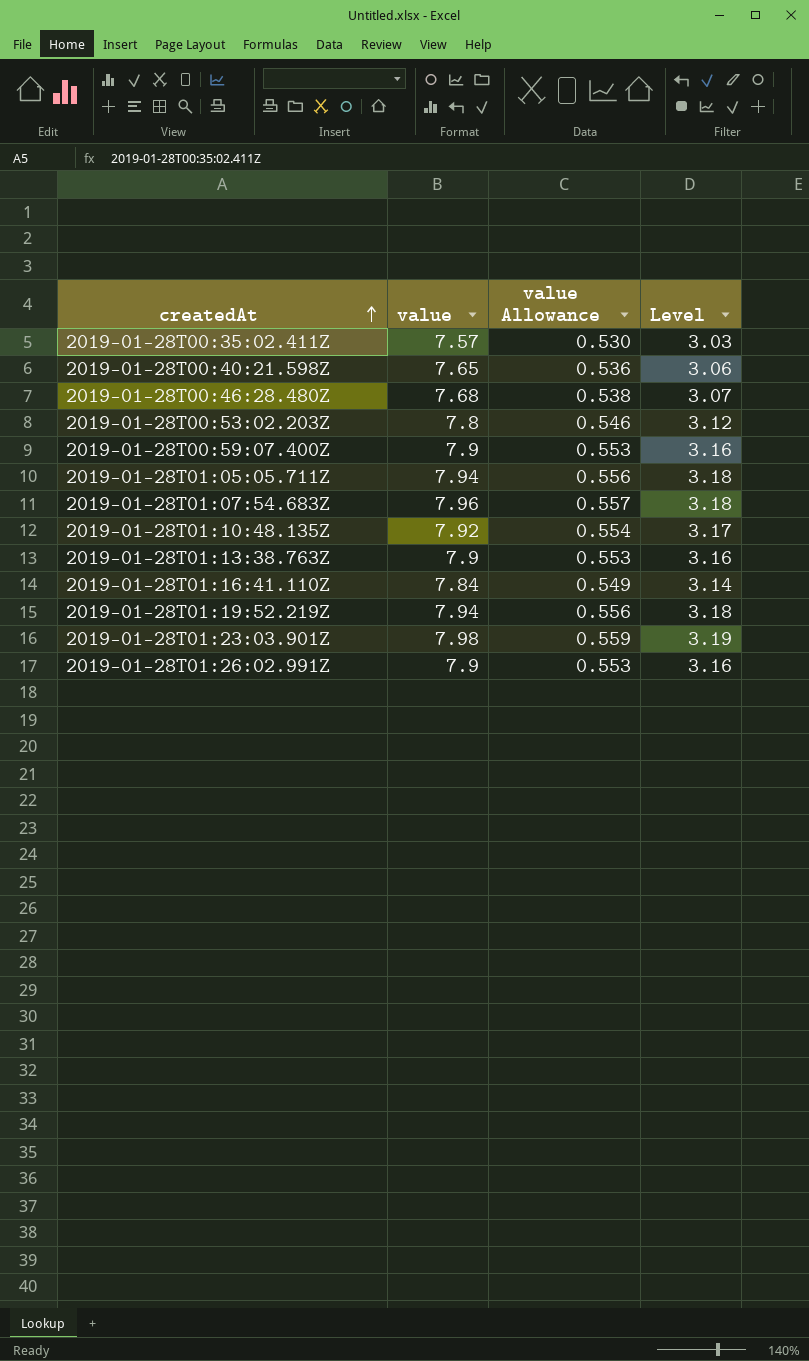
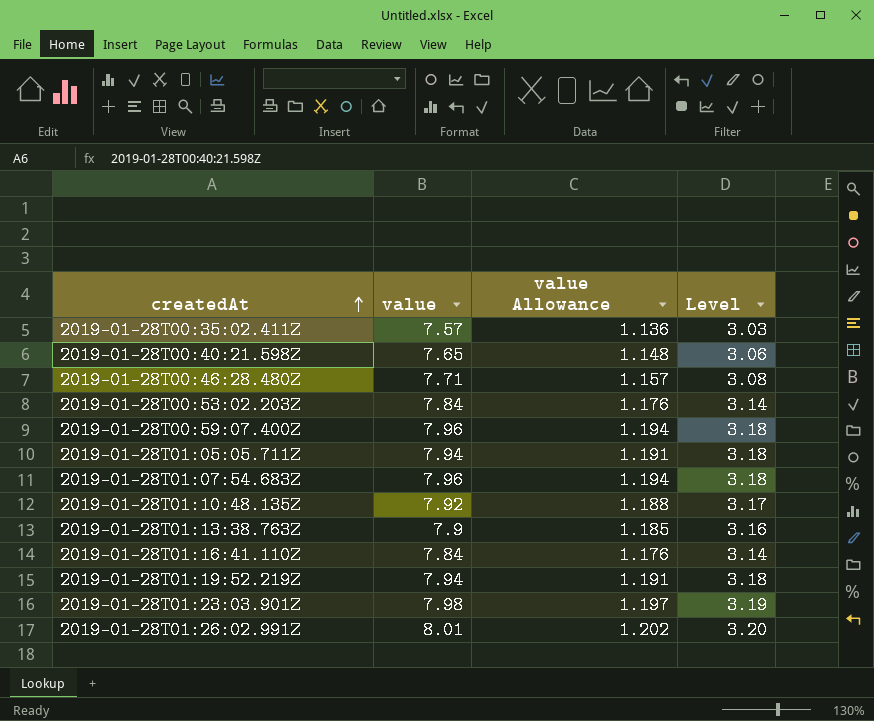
column value Allowance | formula: [value] * 0.07 -> [value] * 0.15
2019-01-28T00:46:28.480Z | value: 7.68 -> 7.71
2019-01-28T00:46:28.480Z | Level: 3.07 -> 3.08
2019-01-28T00:53:02.203Z | value: 7.8 -> 7.84
2019-01-28T00:53:02.203Z | Level: 3.12 -> 3.14
2019-01-28T00:59:07.400Z | value: 7.9 -> 7.96
2019-01-28T00:59:07.400Z | Level: 3.16 -> 3.18
2019-01-28T01:26:02.991Z | value: 7.9 -> 8.01
2019-01-28T01:26:02.991Z | Level: 3.16 -> 3.20

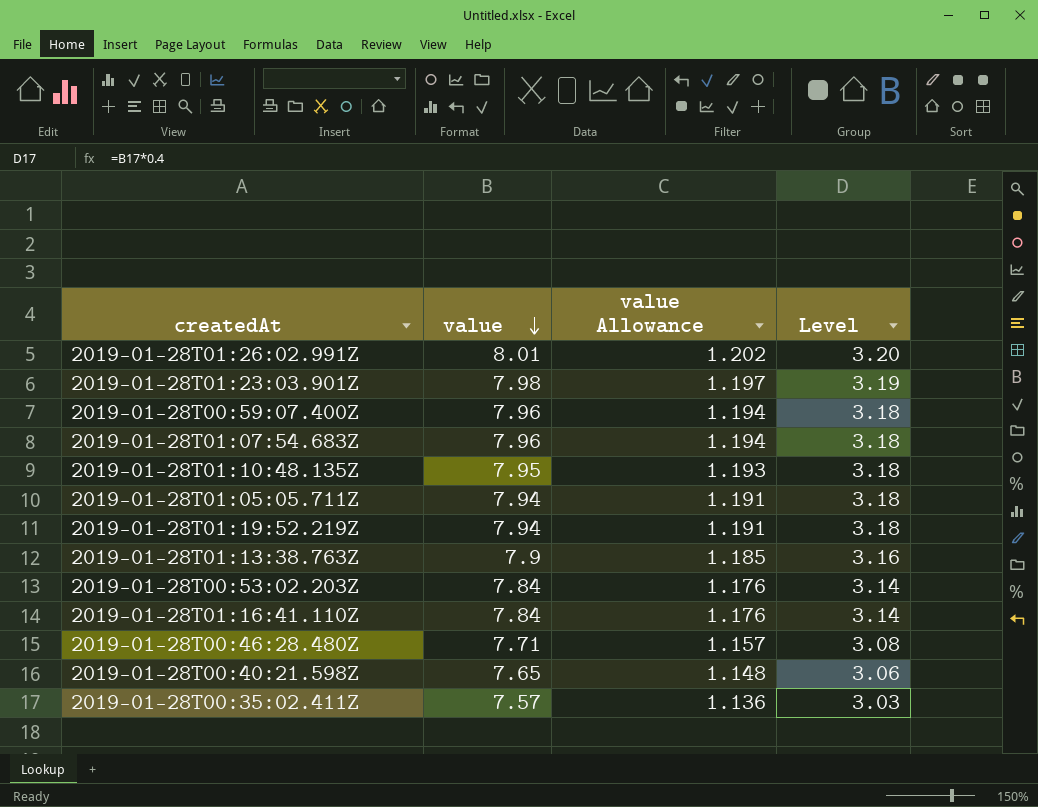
row order: createdAt ascending -> value descending
2019-01-28T01:10:48.135Z | value: 7.92 -> 7.95
2019-01-28T01:10:48.135Z | value Allowance: 1.188 -> 1.193
2019-01-28T01:10:48.135Z | Level: 3.17 -> 3.18

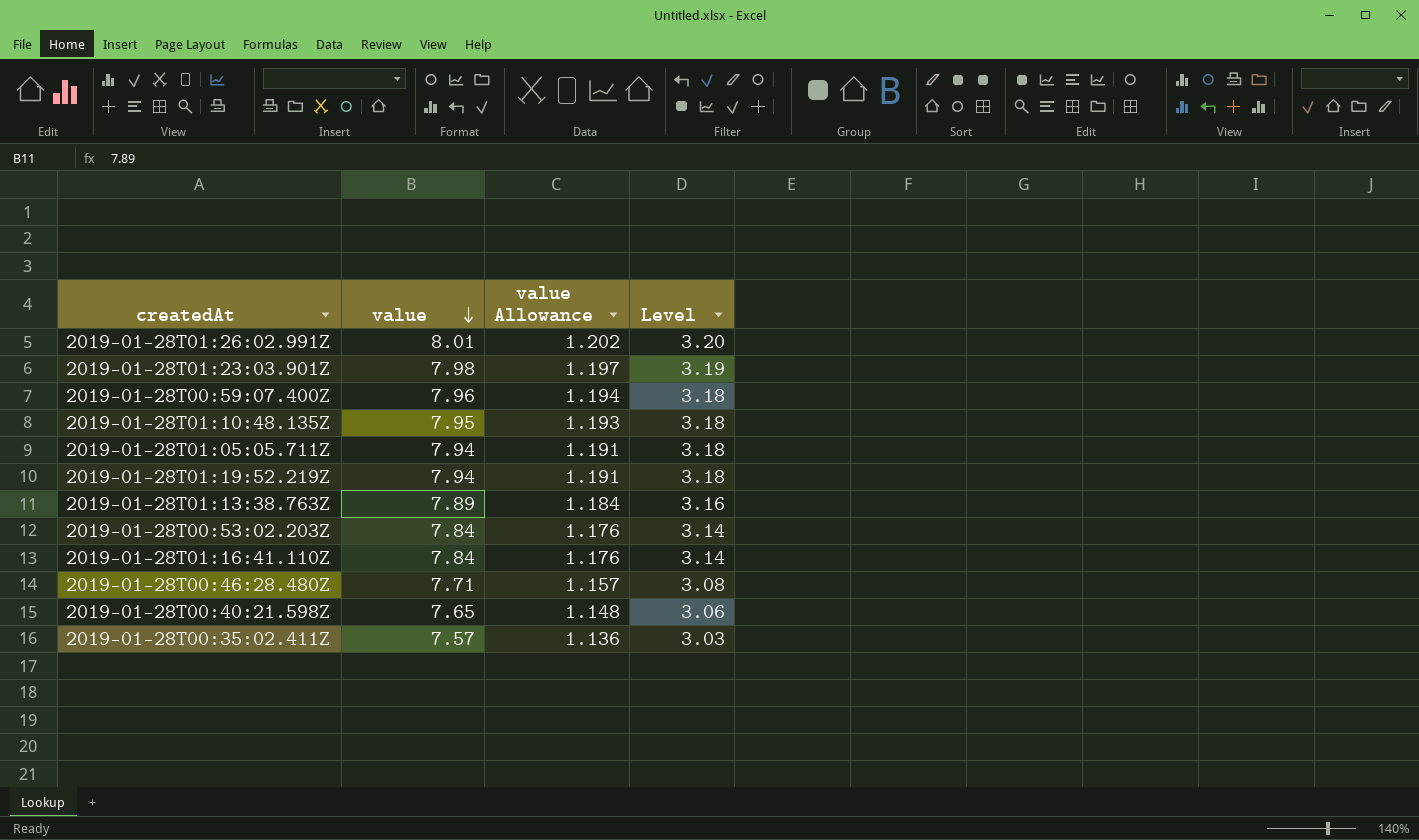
row 2019-01-28T01:07:54.683Z: 7.96 | 1.194 | 3.18 -> none
2019-01-28T01:13:38.763Z | value: 7.9 -> 7.89
2019-01-28T01:13:38.763Z | value Allowance: 1.185 -> 1.184

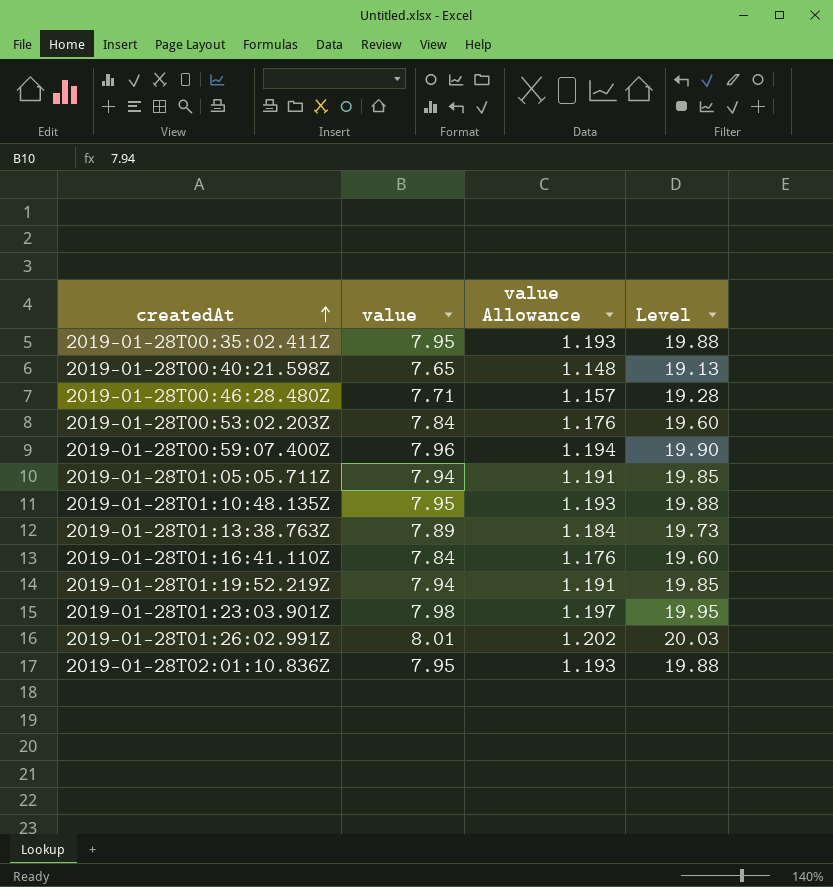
row order: value descending -> createdAt ascending
column Level | formula: [value] * 0.4 -> [value] * 2.5
2019-01-28T00:35:02.411Z | value: 7.57 -> 7.95
2019-01-28T00:35:02.411Z | value Allowance: 1.136 -> 1.193
row 2019-01-28T02:01:10.836Z: none -> 7.95 | 1.193 | 19.88

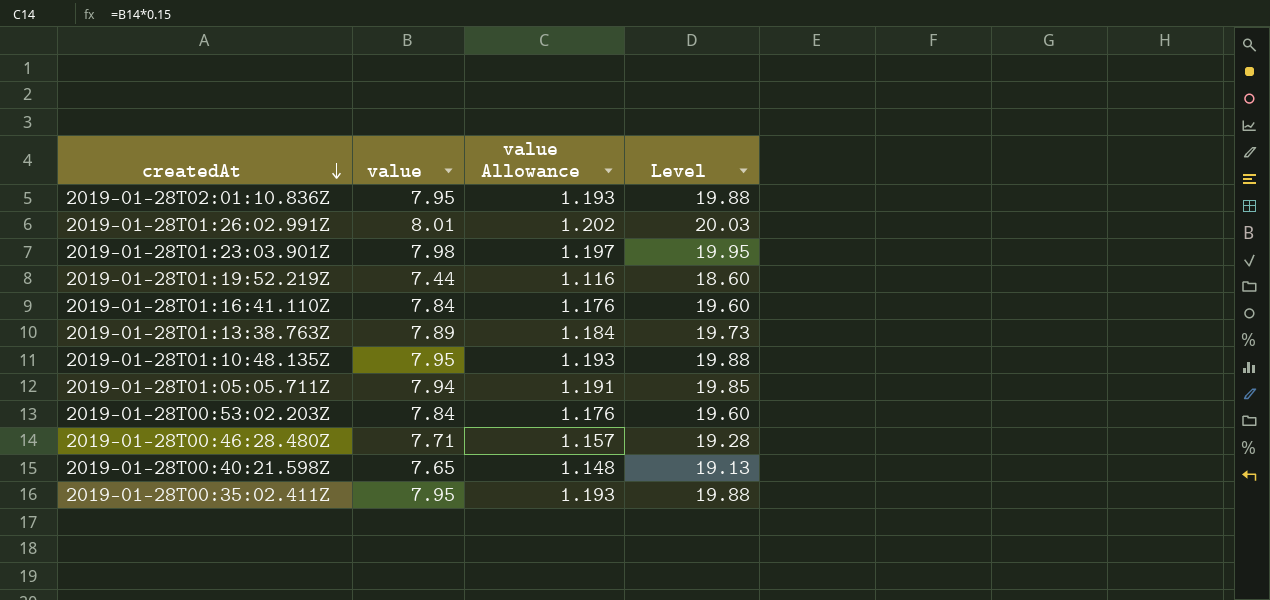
row order: createdAt ascending -> createdAt descending
row 2019-01-28T00:59:07.400Z: 7.96 | 1.194 | 19.90 -> none
2019-01-28T01:19:52.219Z | value: 7.94 -> 7.44
2019-01-28T01:19:52.219Z | value Allowance: 1.191 -> 1.116
2019-01-28T01:19:52.219Z | Level: 19.85 -> 18.60

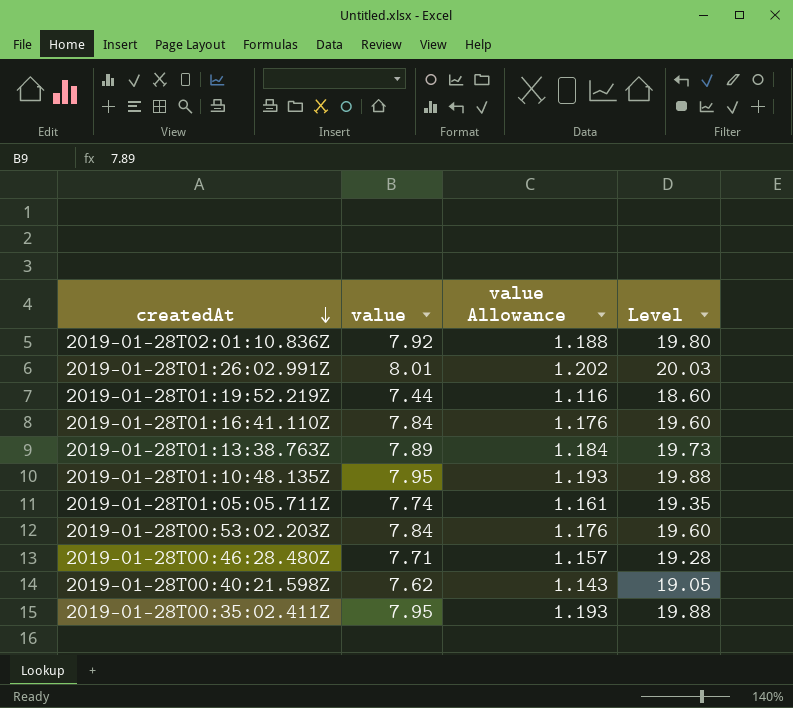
row 2019-01-28T01:23:03.901Z: 7.98 | 1.197 | 19.95 -> none
2019-01-28T02:01:10.836Z | value: 7.95 -> 7.92
2019-01-28T02:01:10.836Z | value Allowance: 1.193 -> 1.188
2019-01-28T02:01:10.836Z | Level: 19.88 -> 19.80
2019-01-28T01:05:05.711Z | value: 7.94 -> 7.74
2019-01-28T01:05:05.711Z | value Allowance: 1.191 -> 1.161
2019-01-28T01:05:05.711Z | Level: 19.85 -> 19.35
2019-01-28T00:40:21.598Z | value: 7.65 -> 7.62
2019-01-28T00:40:21.598Z | value Allowance: 1.148 -> 1.143
2019-01-28T00:40:21.598Z | Level: 19.13 -> 19.05

